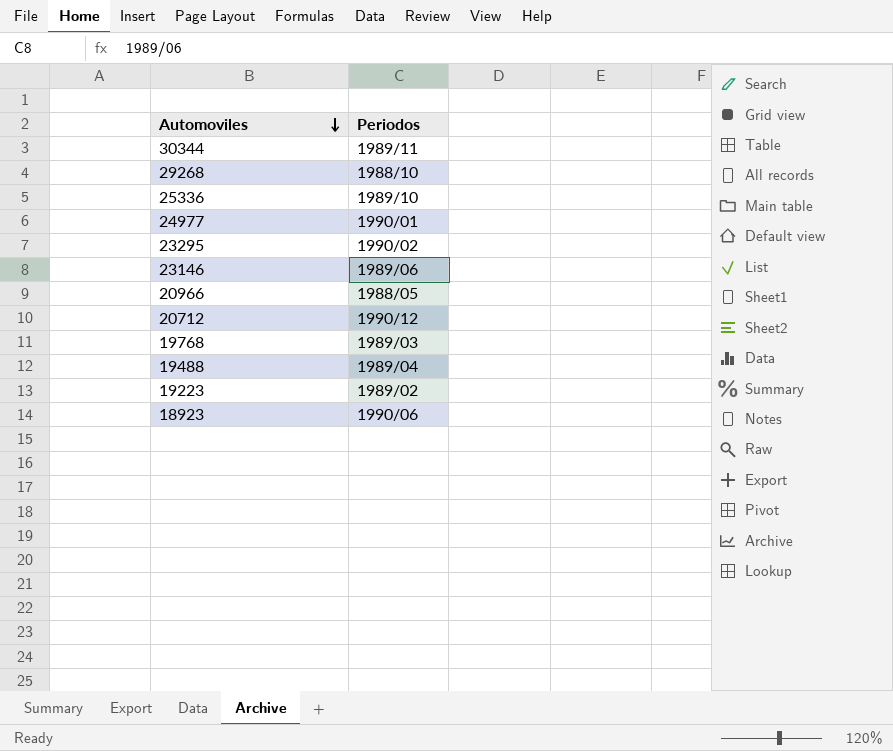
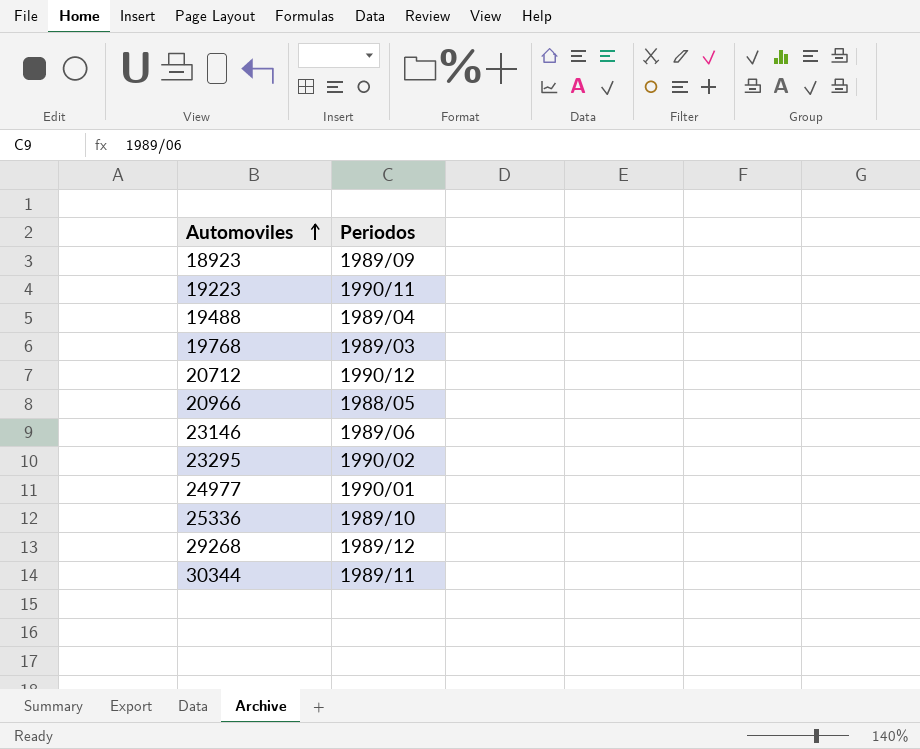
row order: Automoviles descending -> Automoviles ascending
18923 | Periodos: 1990/06 -> 1989/09
19223 | Periodos: 1989/02 -> 1990/11
29268 | Periodos: 1988/10 -> 1989/12

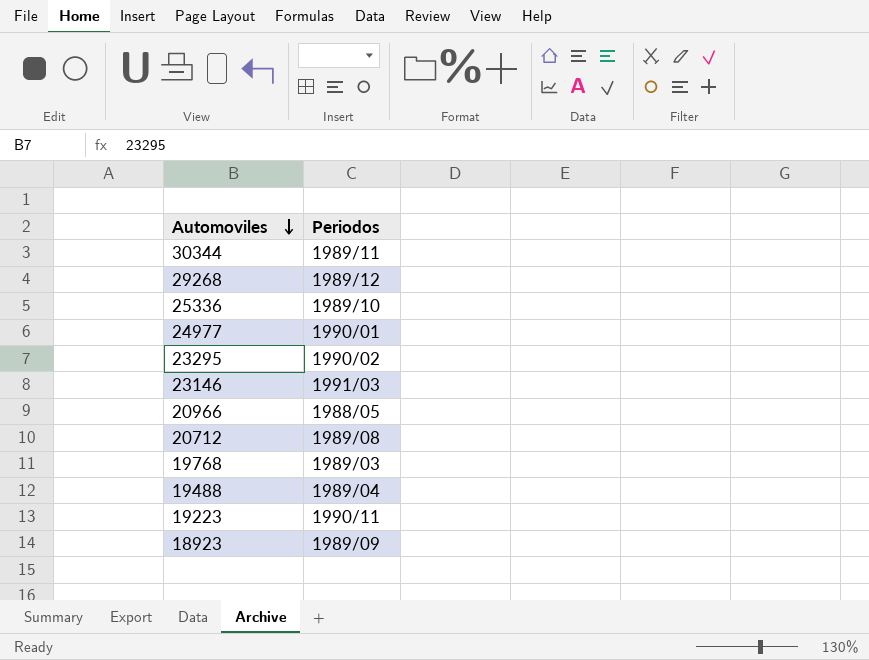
row order: Automoviles ascending -> Automoviles descending
23146 | Periodos: 1989/06 -> 1991/03
20712 | Periodos: 1990/12 -> 1989/08

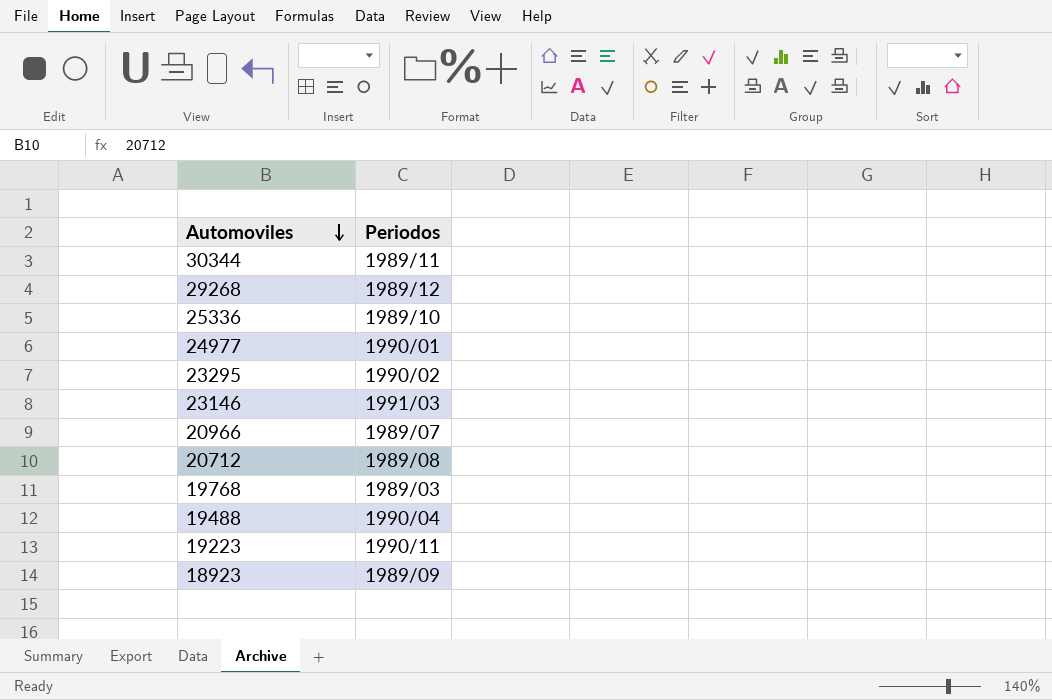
20966 | Periodos: 1988/05 -> 1989/07
19488 | Periodos: 1989/04 -> 1990/04

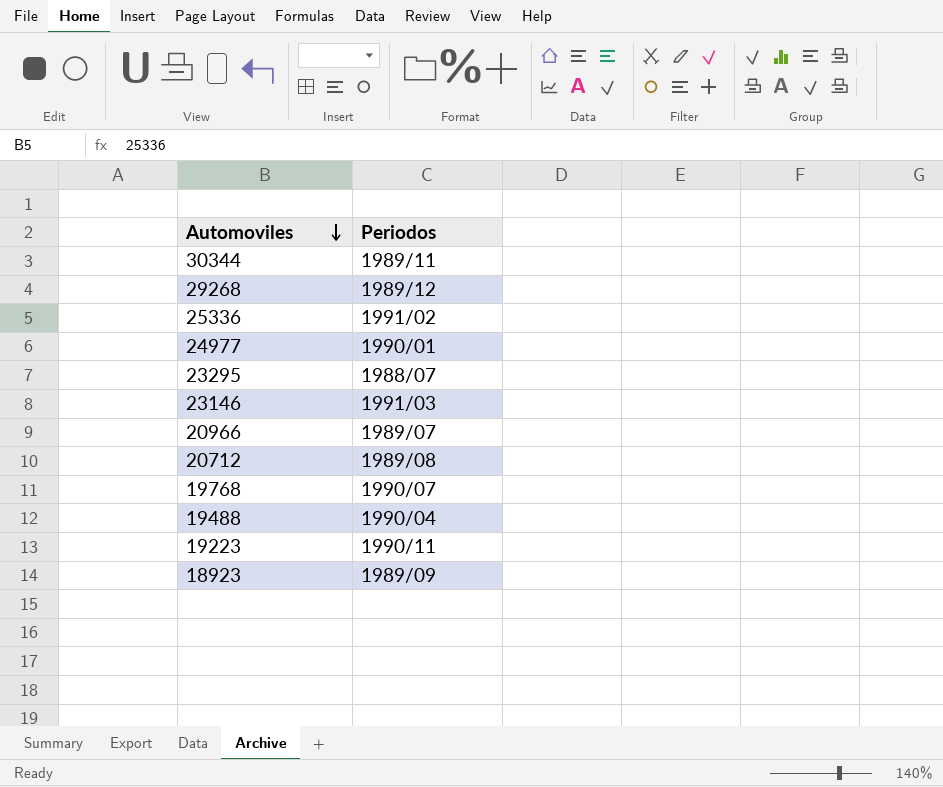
25336 | Periodos: 1989/10 -> 1991/02
23295 | Periodos: 1990/02 -> 1988/07
19768 | Periodos: 1989/03 -> 1990/07

